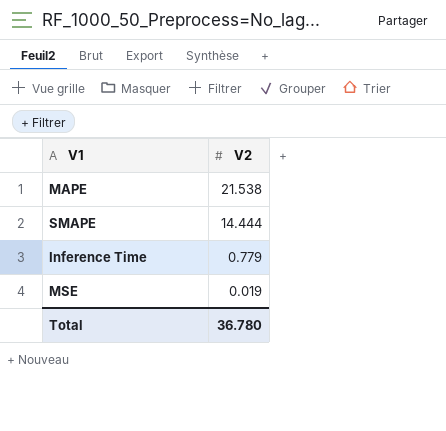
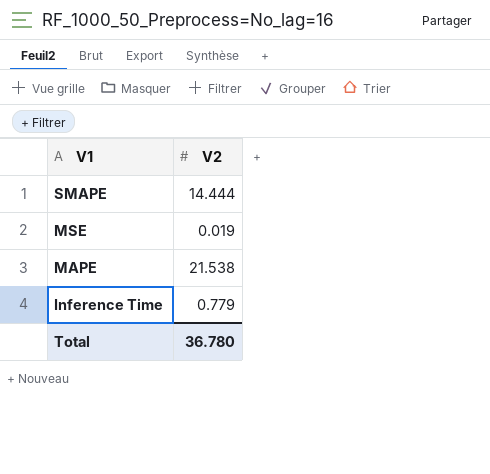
row order: V2 descending -> V1 descending

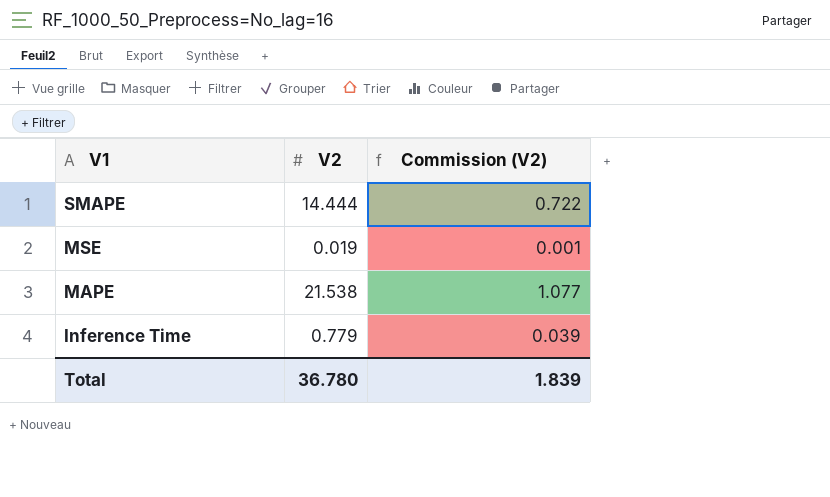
column Commission (V2) | formula: none -> [V2] * 0.05

